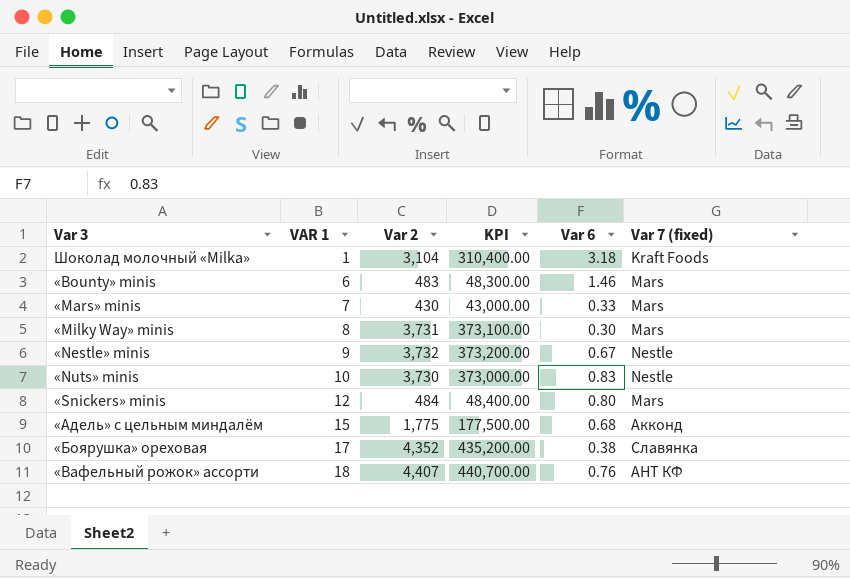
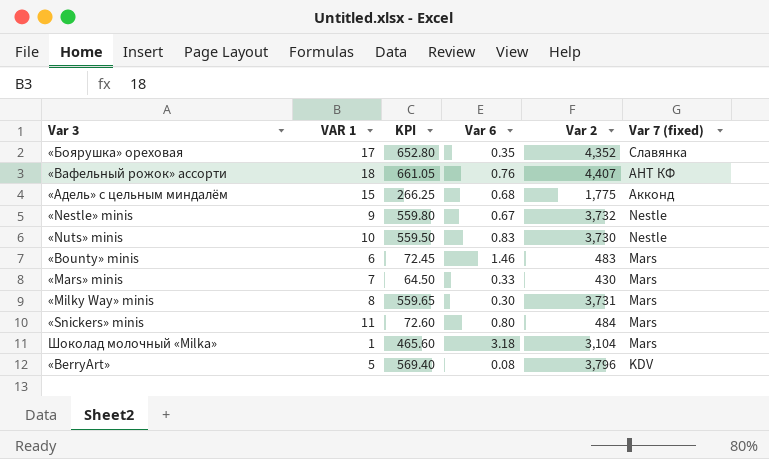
row order: VAR 1 ascending -> Var 7 (fixed) descending
column KPI | formula: [Var 2] * 100 -> [Var 2] * 0.15
column Var 2 | position: 3 -> 5
«Боярушка» ореховая | Var 6: 0.38 -> 0.35
«Snickers» minis | VAR 1: 12 -> 11
Шоколад молочный «Milka» | Var 7 (fixed): Kraft Foods -> Mars
row «BerryArt»: none -> 5 | 569.40 | 0.08 | 3,796 | KDV

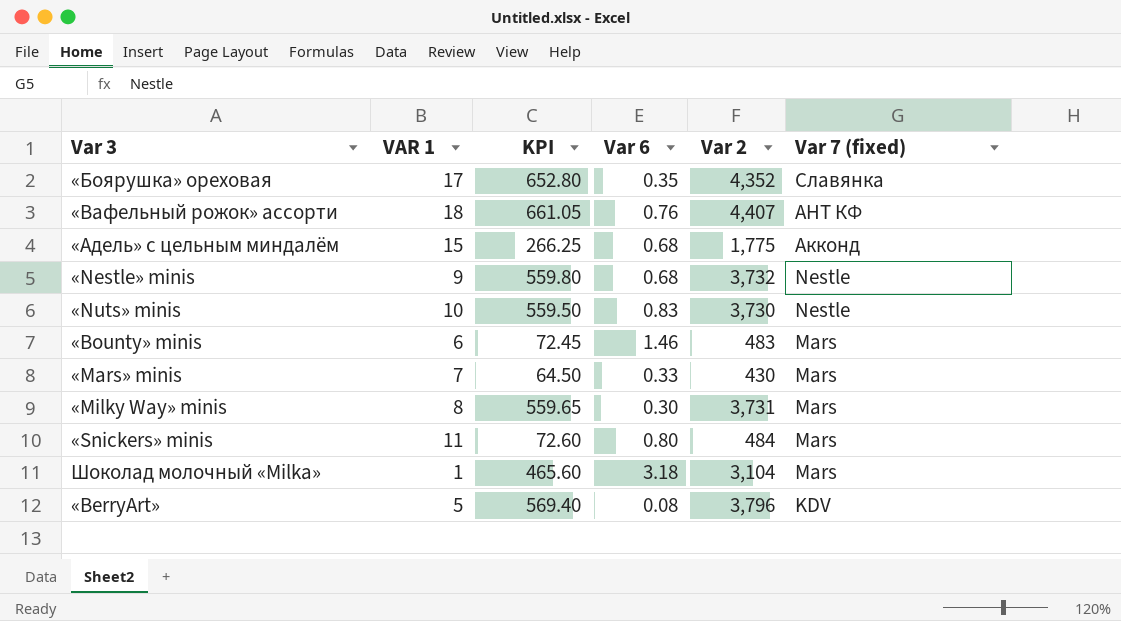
«Nestle» minis | Var 6: 0.67 -> 0.68

